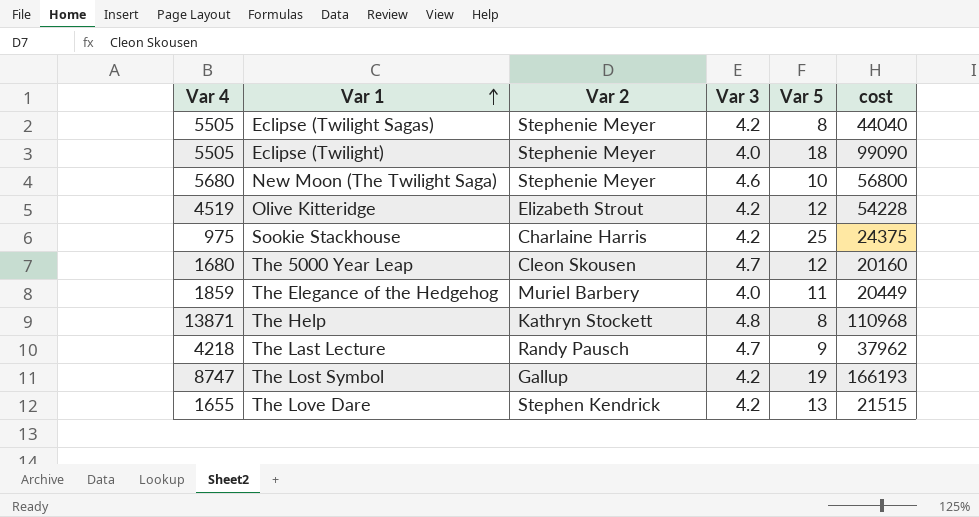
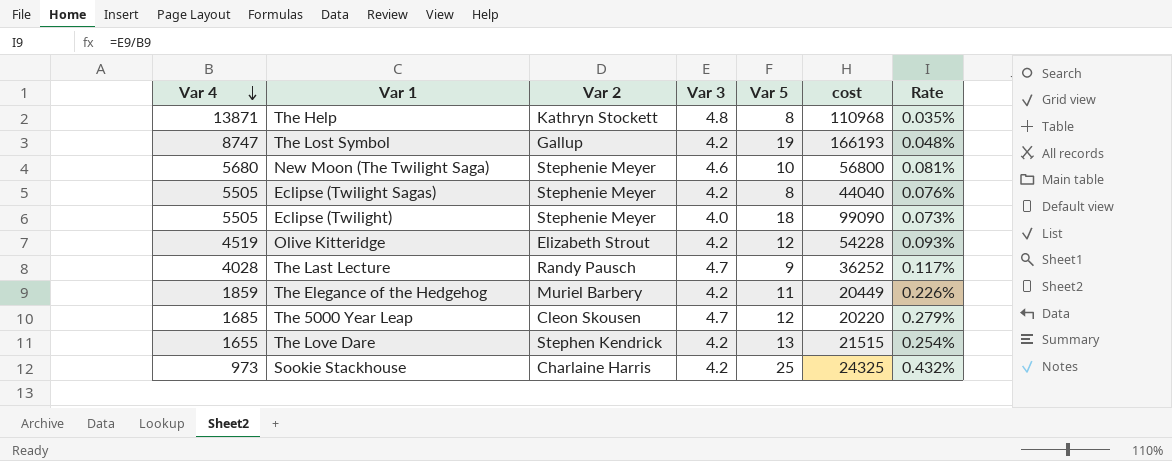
row order: Var 1 ascending -> Var 4 descending
column Rate | formula: none -> [Var 3] / [Var 4]
The Last Lecture | Var 4: 4218 -> 4028
The Last Lecture | cost: 37962 -> 36252
The Elegance of the Hedgehog | Var 3: 4.0 -> 4.2
The 5000 Year Leap | Var 4: 1680 -> 1685
The 5000 Year Leap | cost: 20160 -> 20220
Sookie Stackhouse | Var 4: 975 -> 973
Sookie Stackhouse | cost: 24375 -> 24325

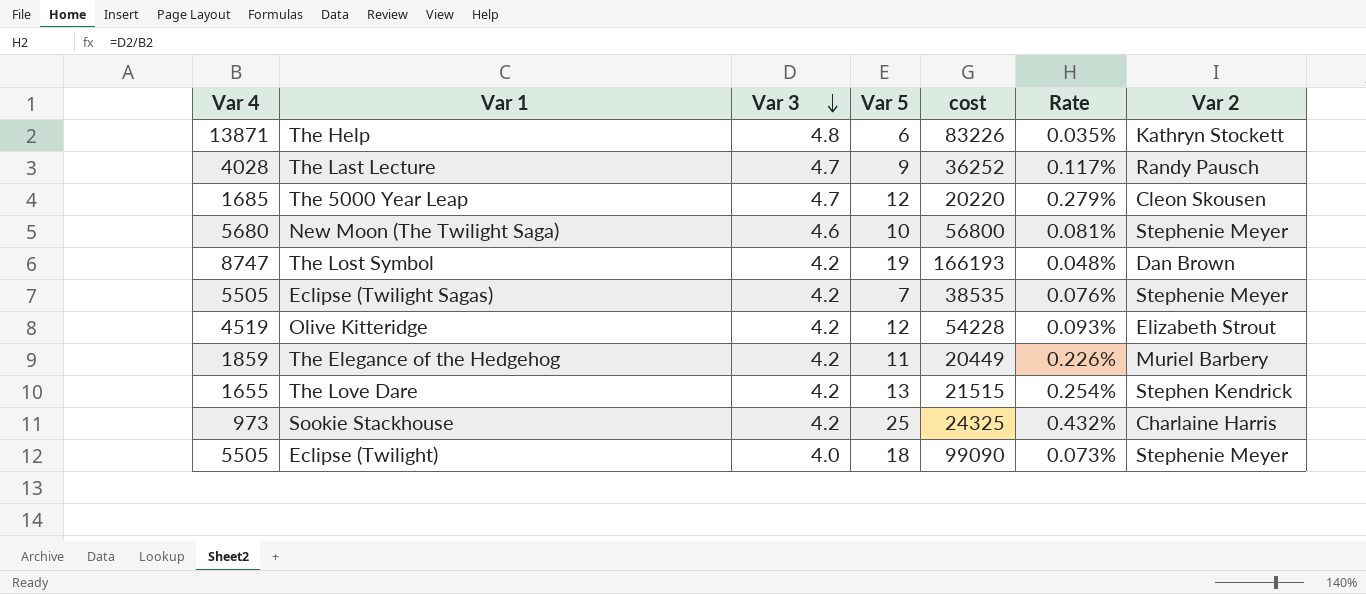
row order: Var 4 descending -> Var 3 descending
column Var 2 | position: 3 -> 7
The Help | Var 5: 8 -> 6
The Help | cost: 110968 -> 83226
The Lost Symbol | Var 2: Gallup -> Dan Brown
Eclipse (Twilight Sagas) | Var 5: 8 -> 7
Eclipse (Twilight Sagas) | cost: 44040 -> 38535

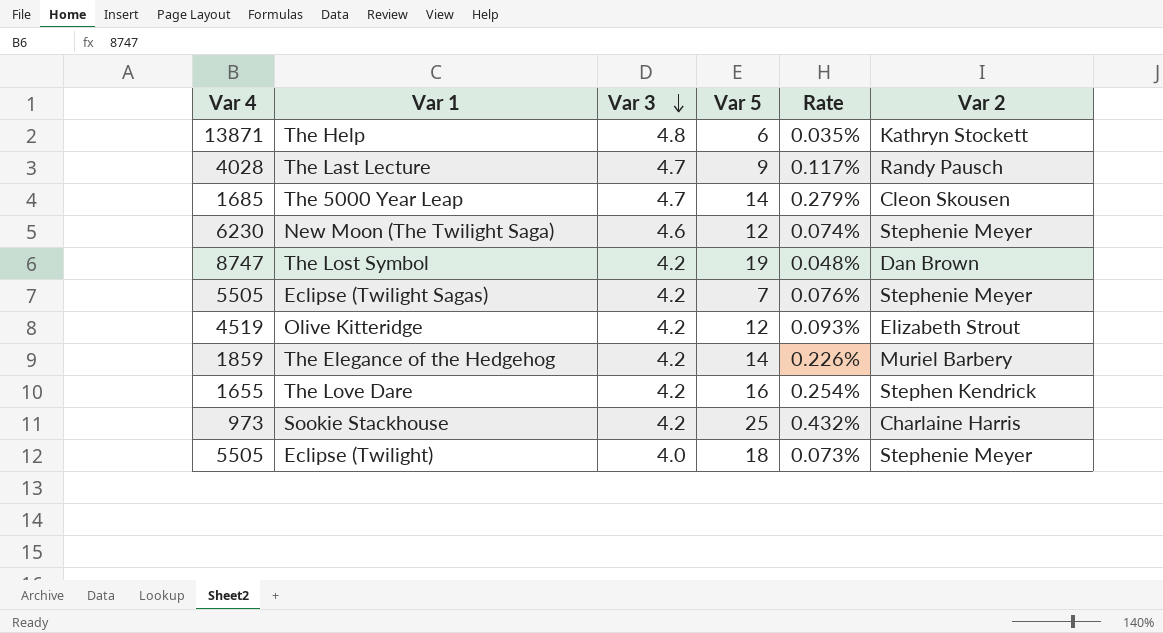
column cost | formula: [Var 4] * [Var 5] -> none
The 5000 Year Leap | Var 5: 12 -> 14
New Moon (The Twilight Saga) | Var 4: 5680 -> 6230
New Moon (The Twilight Saga) | Var 5: 10 -> 12
New Moon (The Twilight Saga) | Rate: 0.081% -> 0.074%
The Elegance of the Hedgehog | Var 5: 11 -> 14
The Love Dare | Var 5: 13 -> 16

